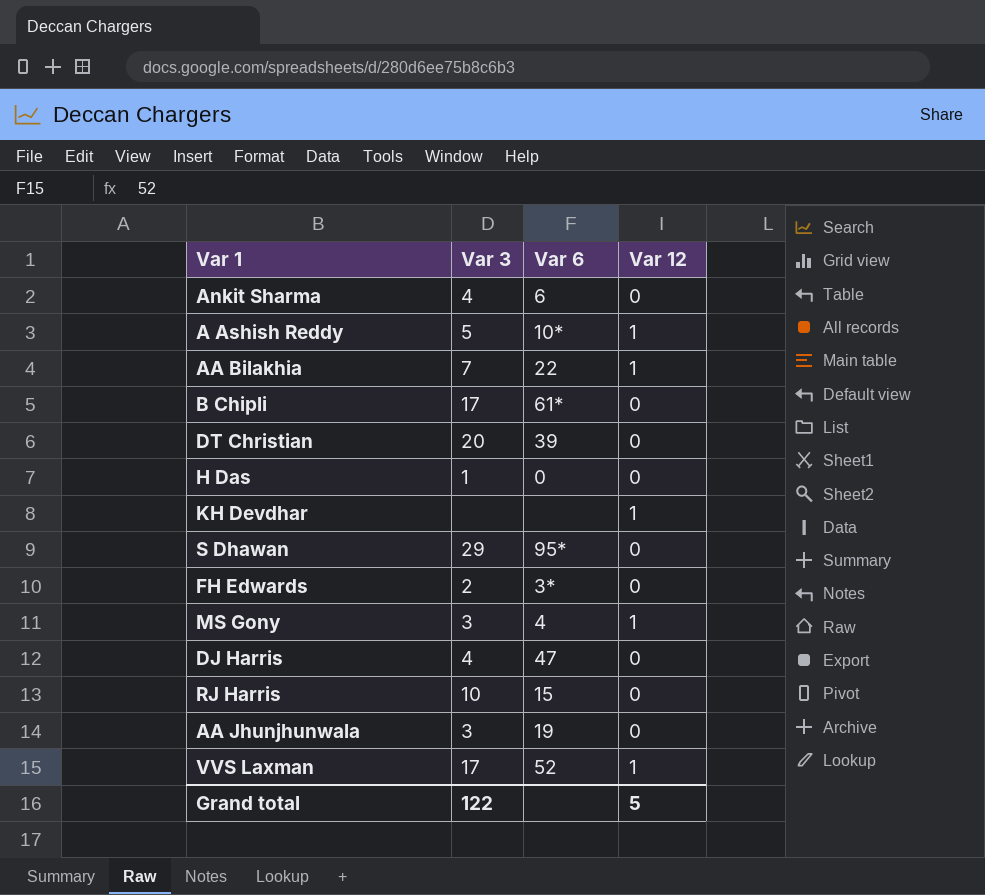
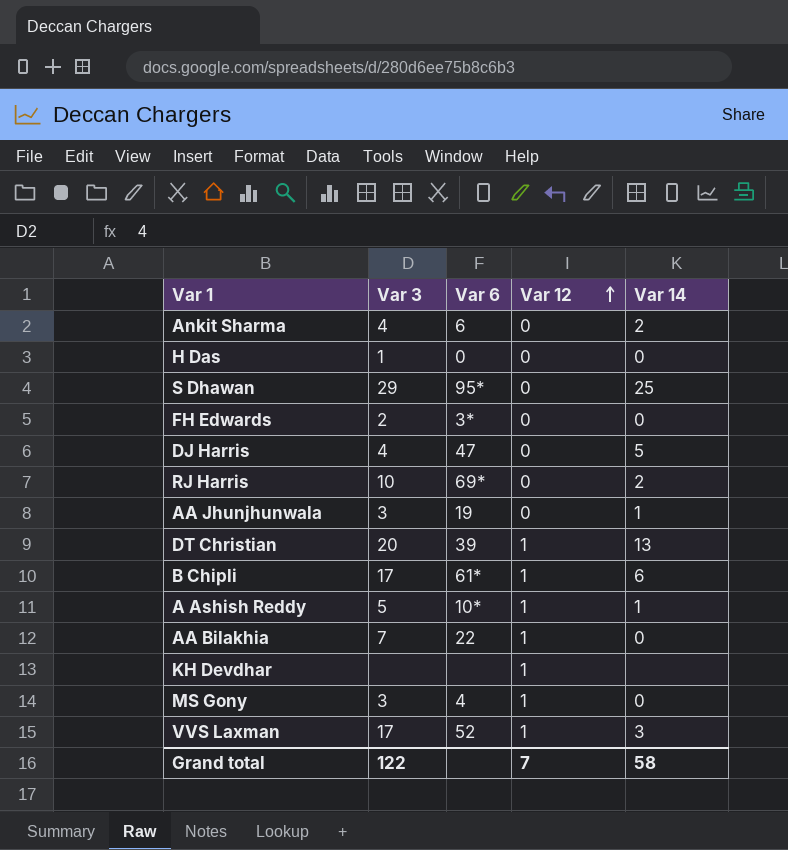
row order: none -> Var 12 ascending
column Var 14 | position: none -> 5
RJ Harris | Var 6: 15 -> 69*
DT Christian | Var 12: 0 -> 1
B Chipli | Var 12: 0 -> 1
Grand total | Var 12: 5 -> 7

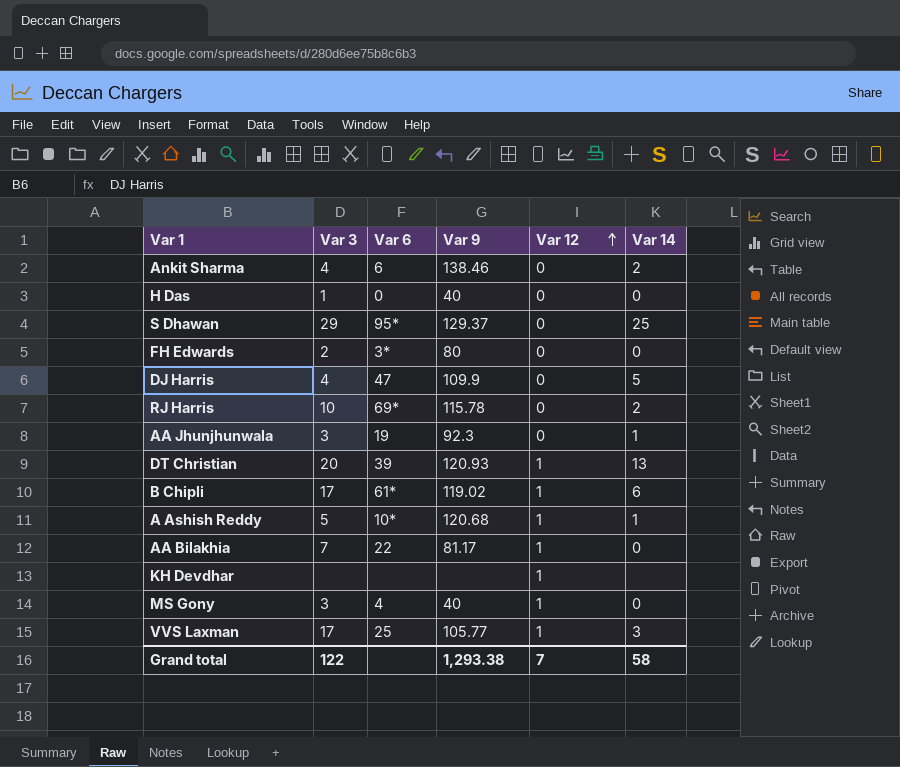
column Var 9 | position: none -> 4
VVS Laxman | Var 6: 52 -> 25

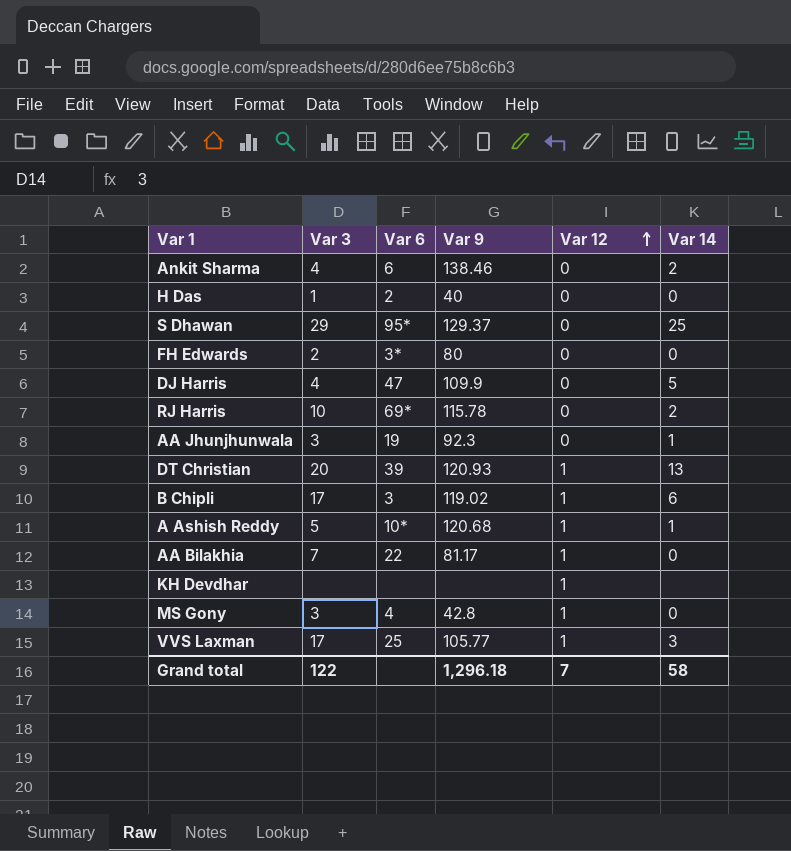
H Das | Var 6: 0 -> 2
B Chipli | Var 6: 61* -> 3
MS Gony | Var 9: 40 -> 42.8
Grand total | Var 9: 1,293.38 -> 1,296.18

